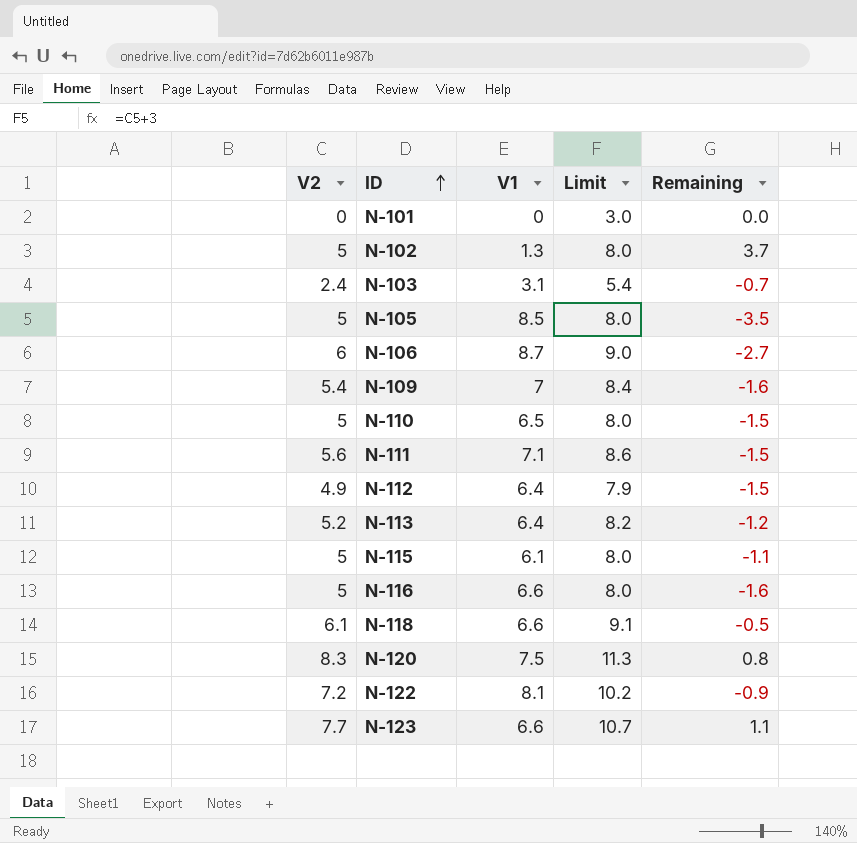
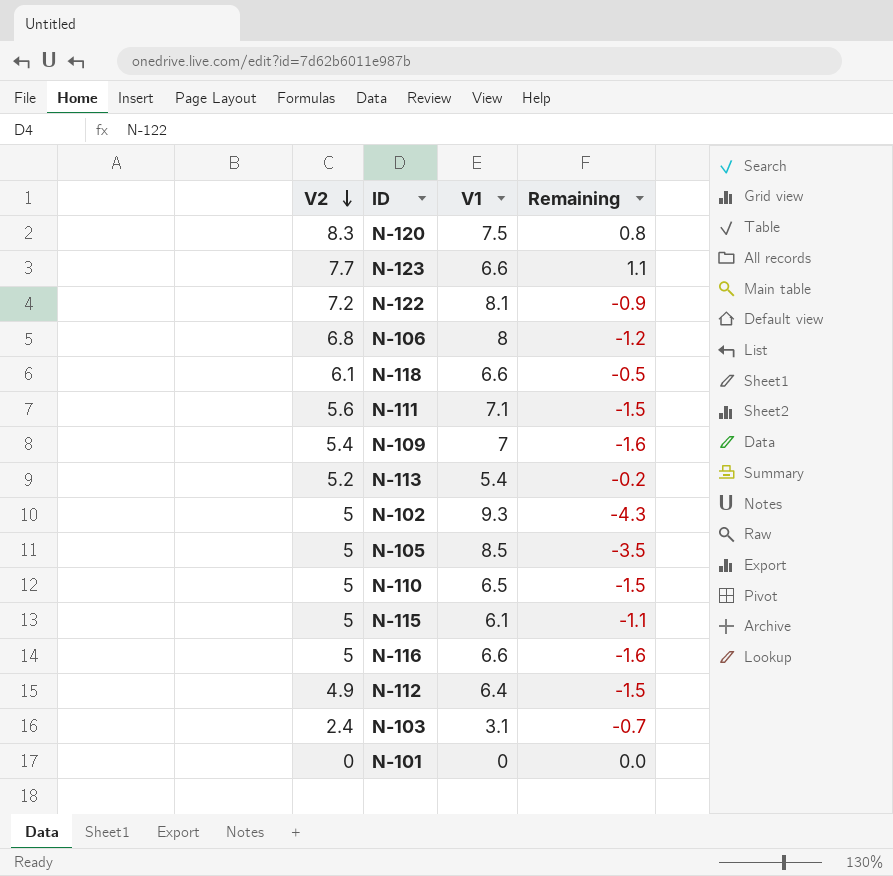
row order: ID ascending -> V2 descending
column Limit | formula: [V2] + 3 -> none
N-106 | V2: 6 -> 6.8
N-106 | V1: 8.7 -> 8
N-106 | Remaining: -2.7 -> -1.2
N-113 | V1: 6.4 -> 5.4
N-113 | Remaining: -1.2 -> -0.2
N-102 | V1: 1.3 -> 9.3
N-102 | Remaining: 3.7 -> -4.3

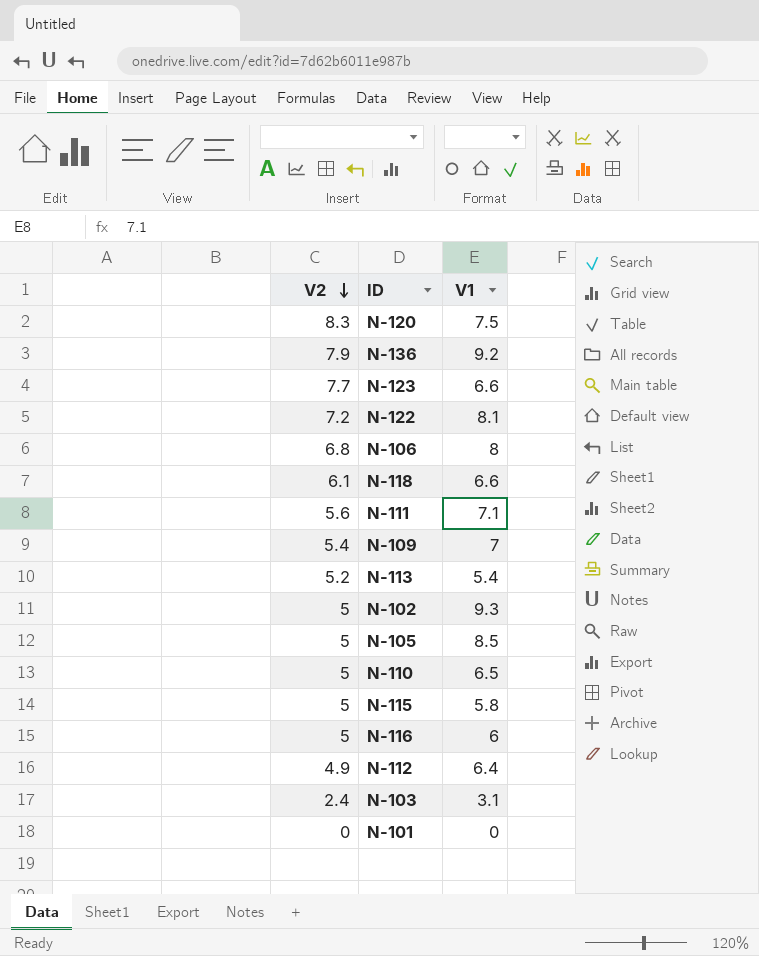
column Remaining | formula: [V2] - [V1] -> none
row N-136: none -> 7.9 | 9.2
N-115 | V1: 6.1 -> 5.8
N-116 | V1: 6.6 -> 6

